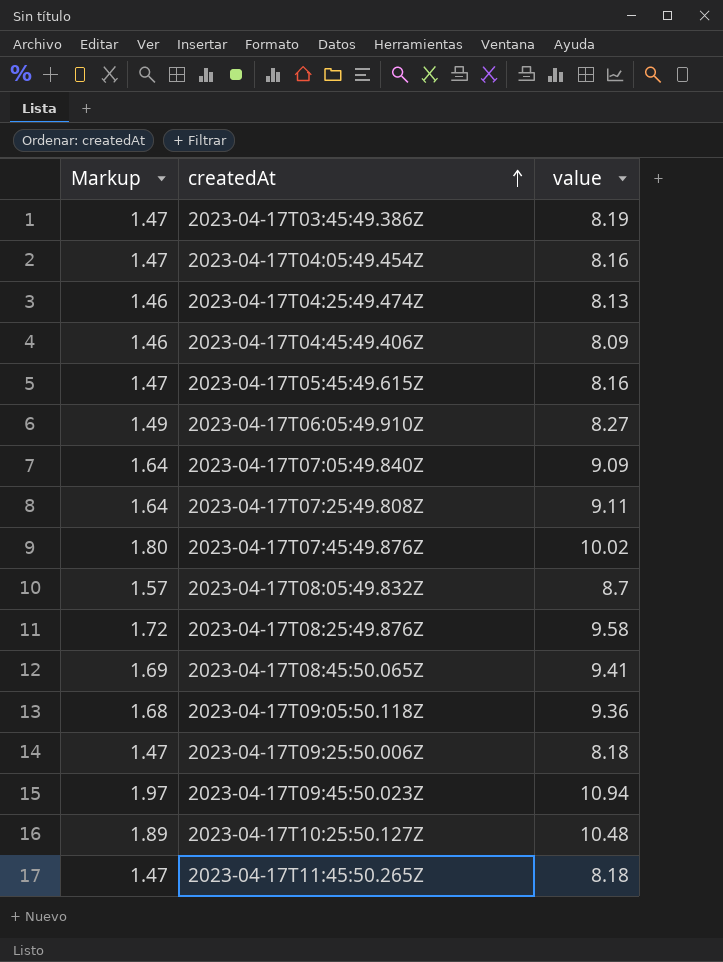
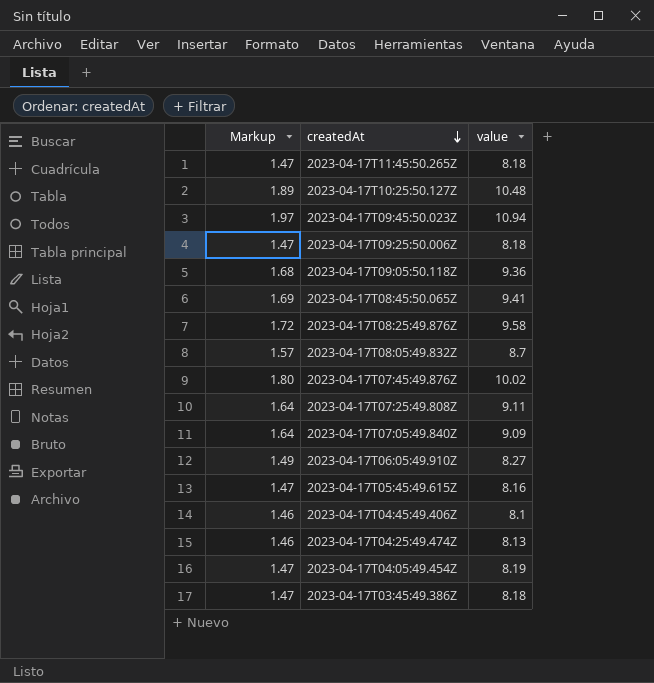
row order: createdAt ascending -> createdAt descending
2023-04-17T04:45:49.406Z | value: 8.09 -> 8.1
2023-04-17T04:05:49.454Z | value: 8.16 -> 8.19
2023-04-17T03:45:49.386Z | value: 8.19 -> 8.18

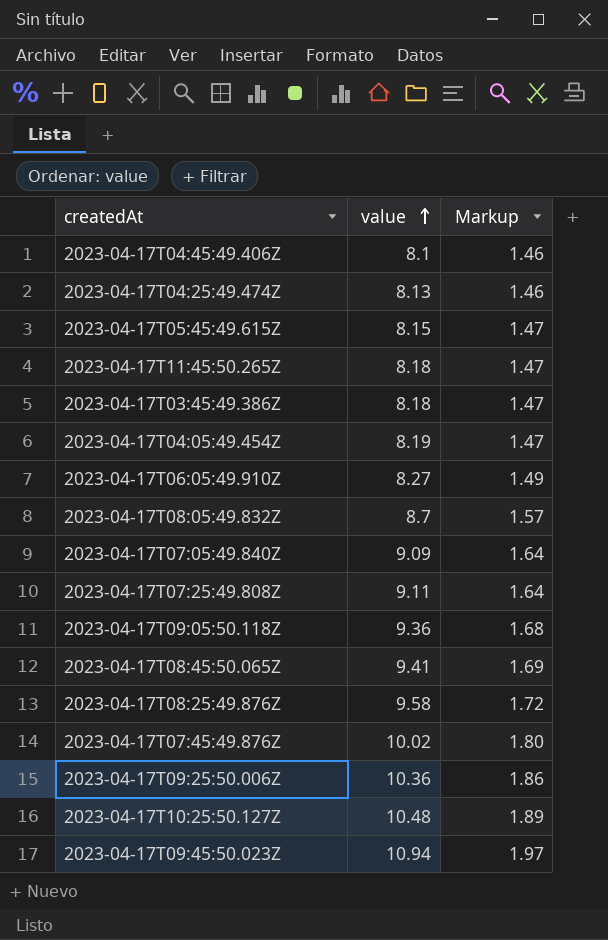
row order: createdAt descending -> value ascending
column Markup | position: 1 -> 3
2023-04-17T05:45:49.615Z | value: 8.16 -> 8.15
2023-04-17T09:25:50.006Z | value: 8.18 -> 10.36
2023-04-17T09:25:50.006Z | Markup: 1.47 -> 1.86

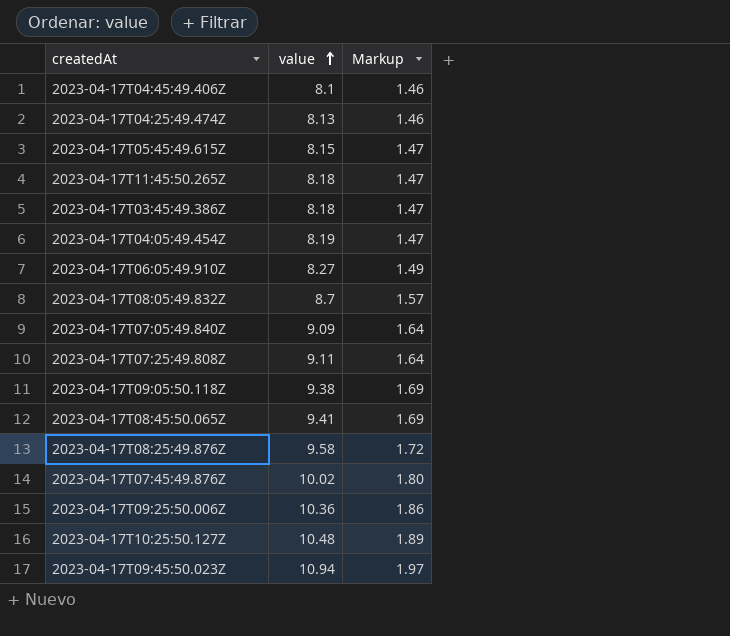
2023-04-17T09:05:50.118Z | value: 9.36 -> 9.38
2023-04-17T09:05:50.118Z | Markup: 1.68 -> 1.69

